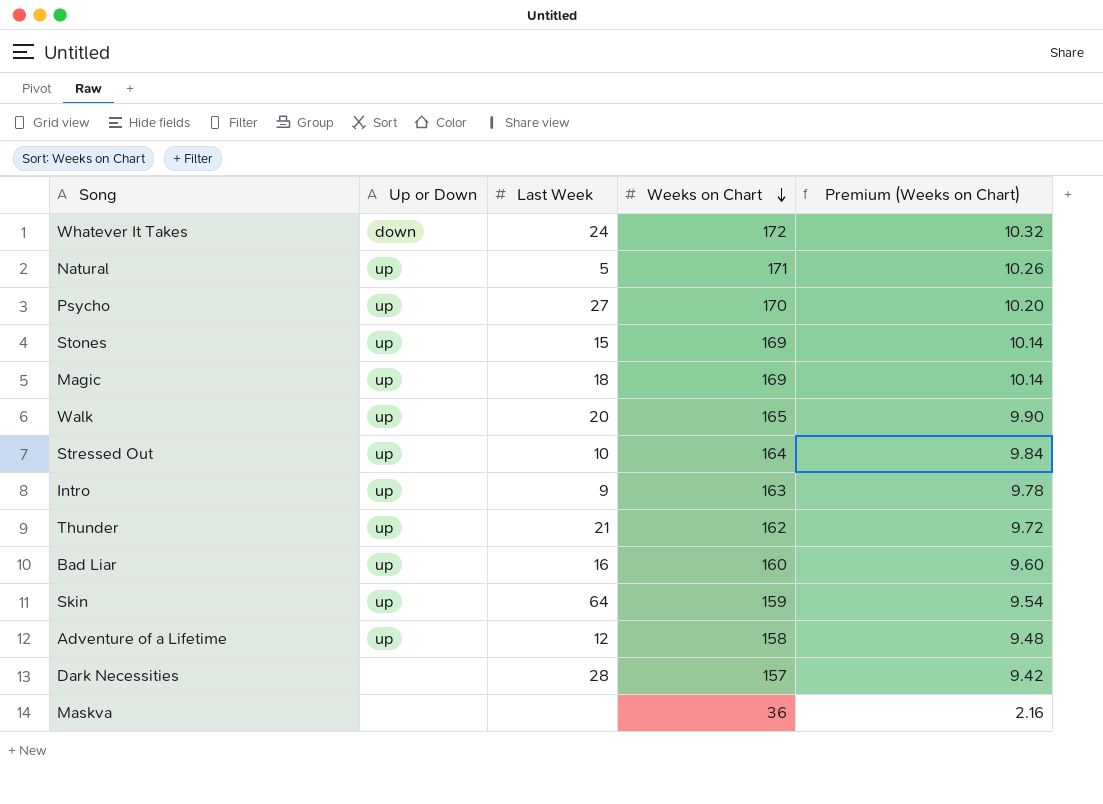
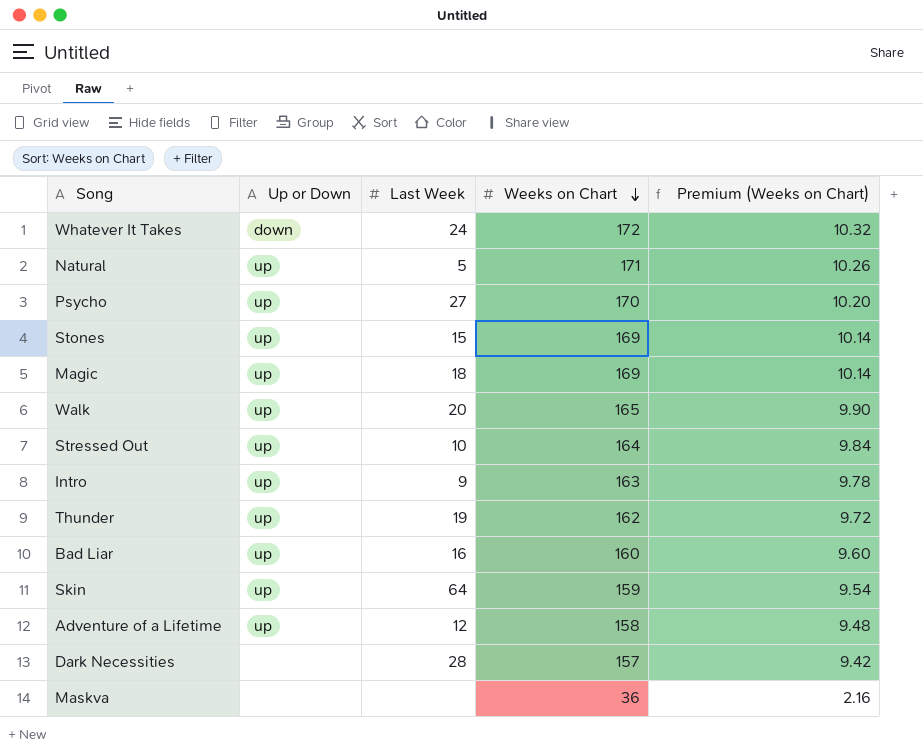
Thunder | Last Week: 21 -> 19

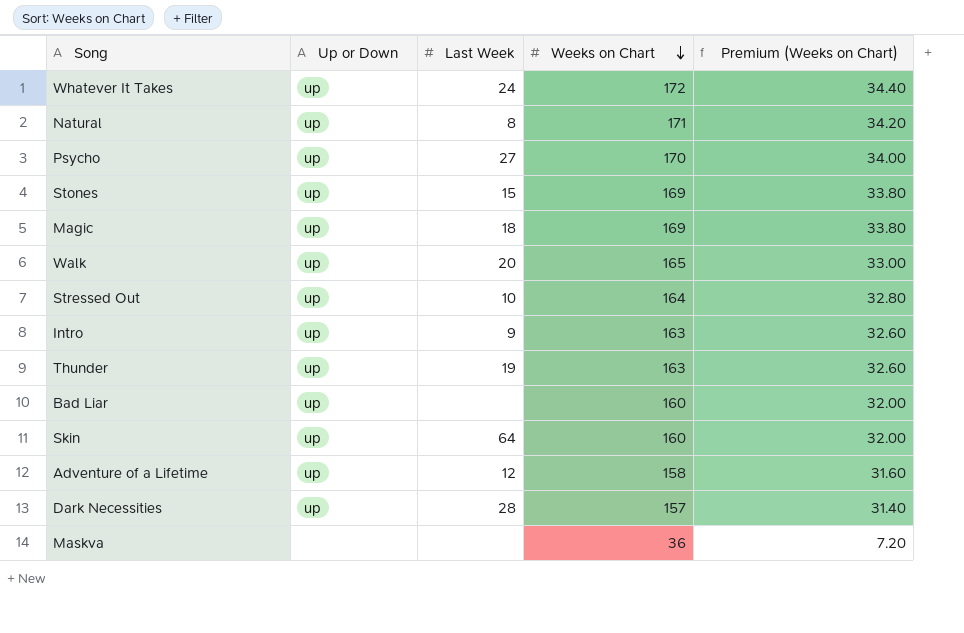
column Premium (Weeks on Chart) | formula: [Weeks on Chart] * 0.06 -> [Weeks on Chart] * 0.2
Whatever It Takes | Up or Down: down -> up
Natural | Last Week: 5 -> 8
Thunder | Weeks on Chart: 162 -> 163
Bad Liar | Last Week: 16 -> none
Skin | Weeks on Chart: 159 -> 160
Dark Necessities | Up or Down: none -> up

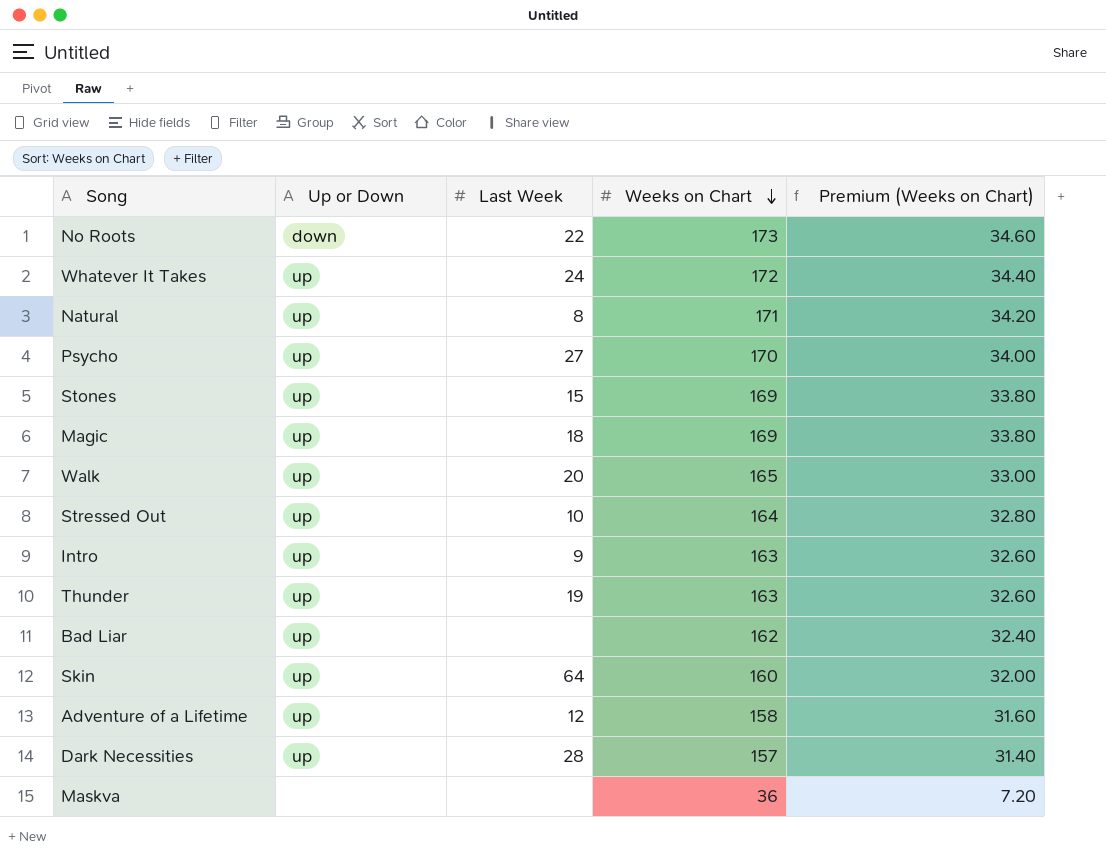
row No Roots: none -> down | 22 | 173 | 34.60
Bad Liar | Weeks on Chart: 160 -> 162
Bad Liar | Premium (Weeks on Chart): 32.00 -> 32.40

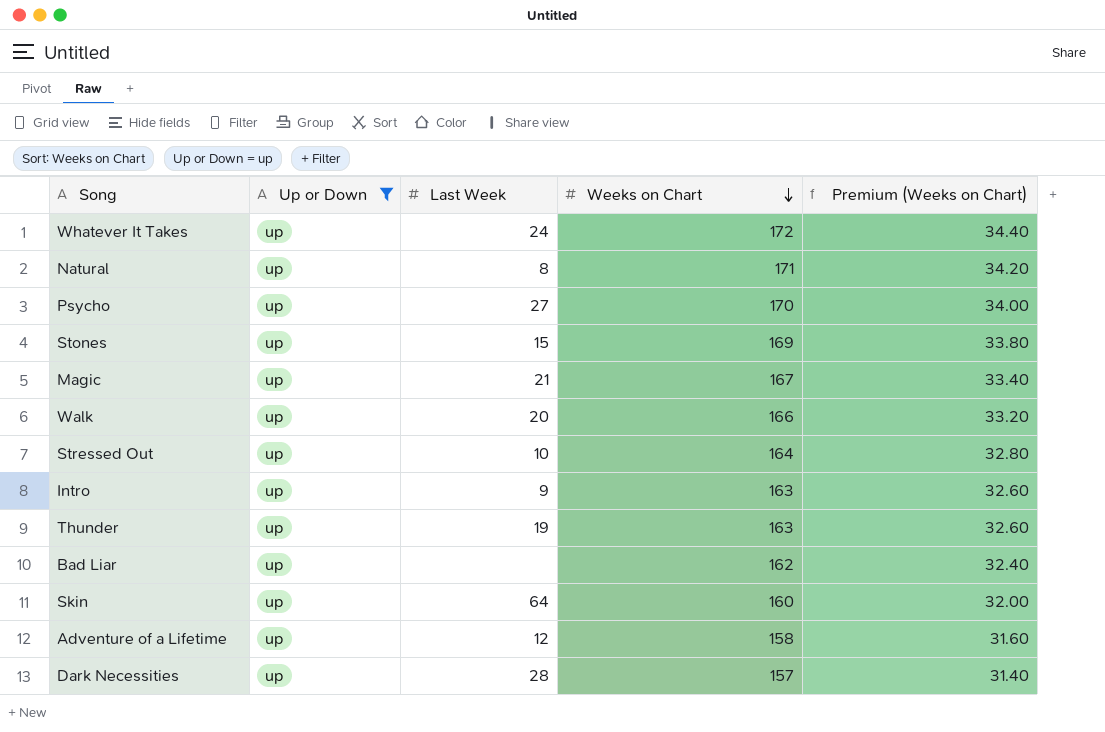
filter: none -> Up or Down = up
Magic | Last Week: 18 -> 21
Magic | Weeks on Chart: 169 -> 167
Magic | Premium (Weeks on Chart): 33.80 -> 33.40
Walk | Weeks on Chart: 165 -> 166
Walk | Premium (Weeks on Chart): 33.00 -> 33.20

